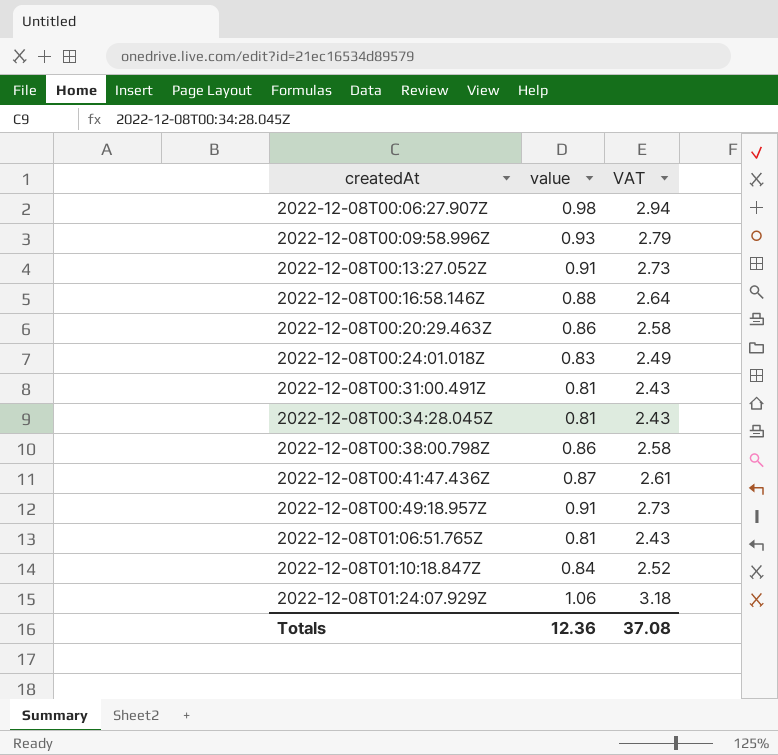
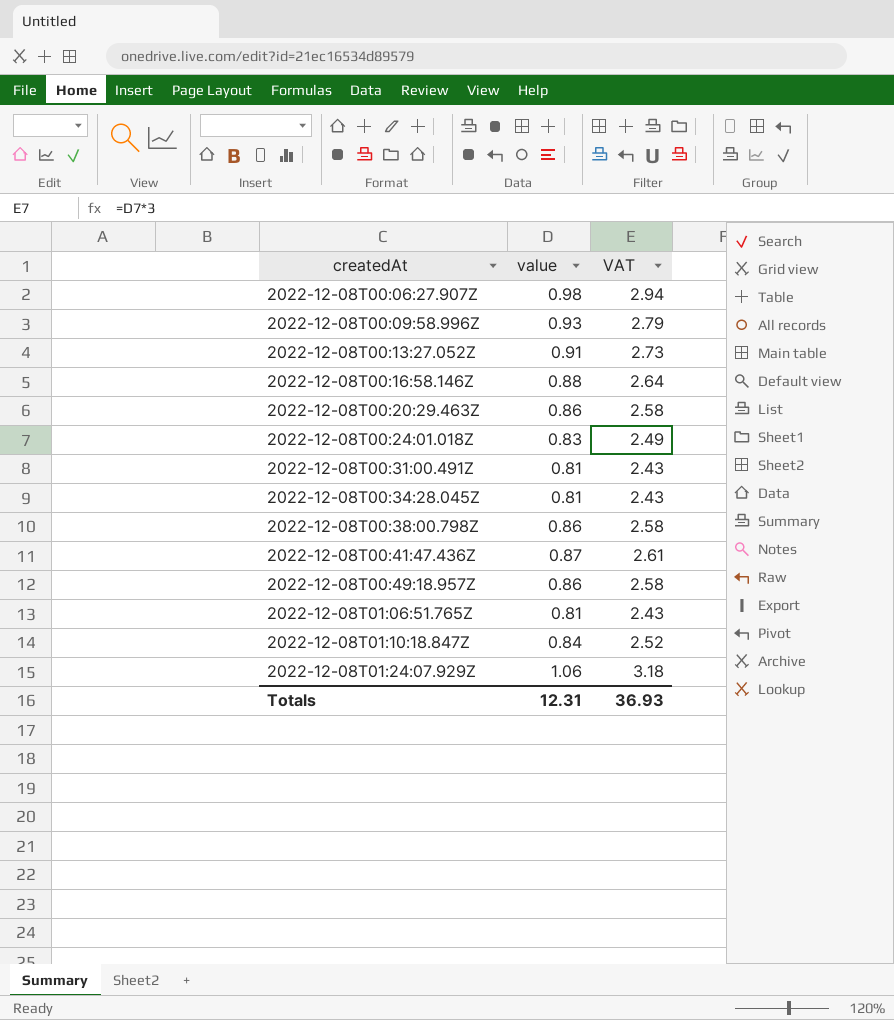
2022-12-08T00:49:18.957Z | value: 0.91 -> 0.86
2022-12-08T00:49:18.957Z | VAT: 2.73 -> 2.58
Totals | value: 12.36 -> 12.31
Totals | VAT: 37.08 -> 36.93

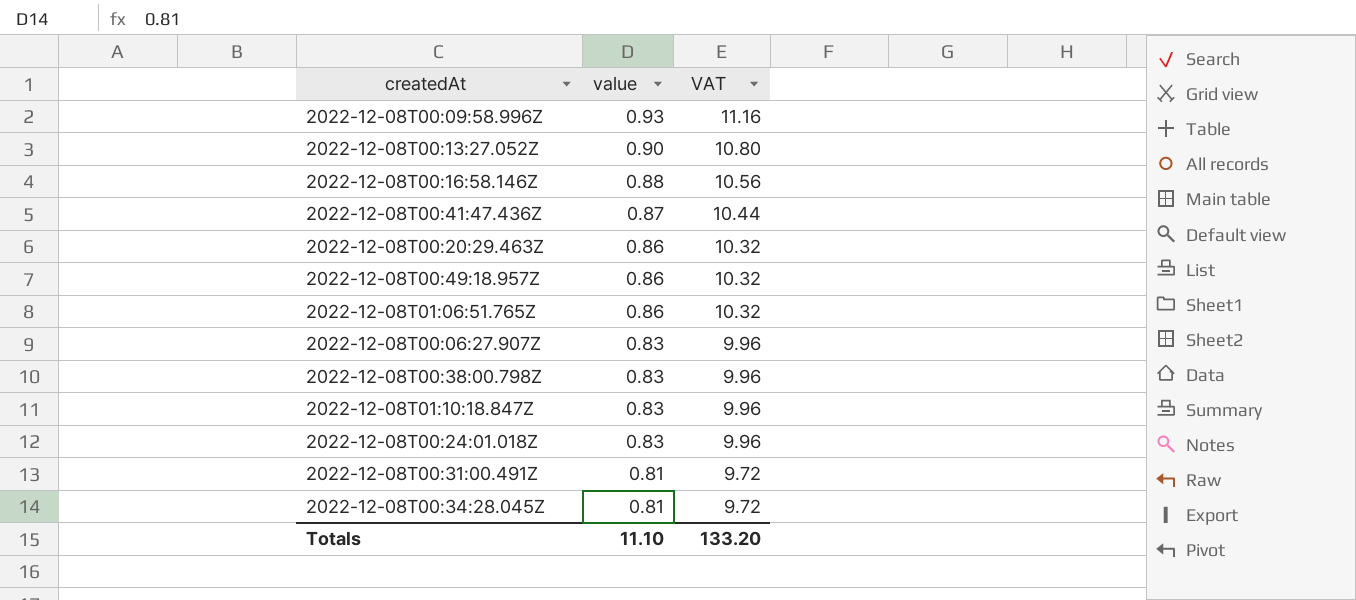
row order: createdAt ascending -> value descending
column VAT | formula: [value] * 3 -> [value] * 12
row 2022-12-08T01:24:07.929Z: 1.06 | 3.18 -> none
2022-12-08T00:13:27.052Z | value: 0.91 -> 0.90
2022-12-08T01:06:51.765Z | value: 0.81 -> 0.86
2022-12-08T00:06:27.907Z | value: 0.98 -> 0.83
2022-12-08T00:38:00.798Z | value: 0.86 -> 0.83
2022-12-08T01:10:18.847Z | value: 0.84 -> 0.83
Totals | value: 12.31 -> 11.10
Totals | VAT: 36.93 -> 133.20

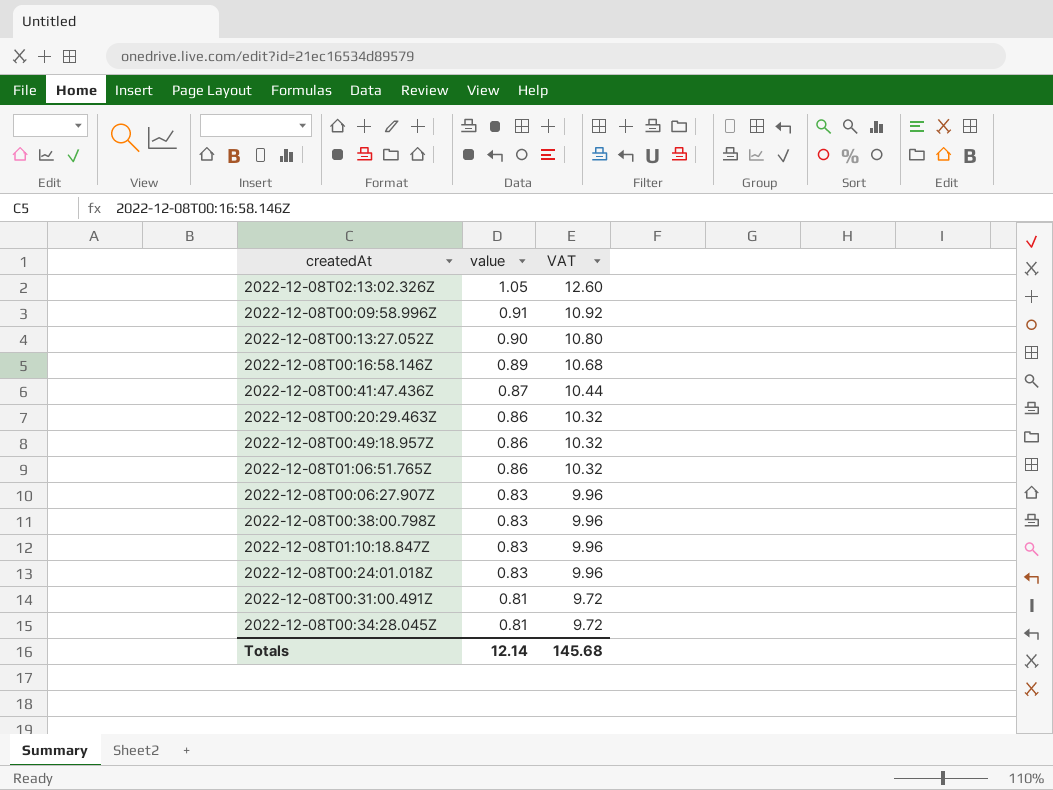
row 2022-12-08T02:13:02.326Z: none -> 1.05 | 12.60
2022-12-08T00:09:58.996Z | value: 0.93 -> 0.91
2022-12-08T00:09:58.996Z | VAT: 11.16 -> 10.92
2022-12-08T00:16:58.146Z | value: 0.88 -> 0.89
2022-12-08T00:16:58.146Z | VAT: 10.56 -> 10.68
Totals | value: 11.10 -> 12.14
Totals | VAT: 133.20 -> 145.68

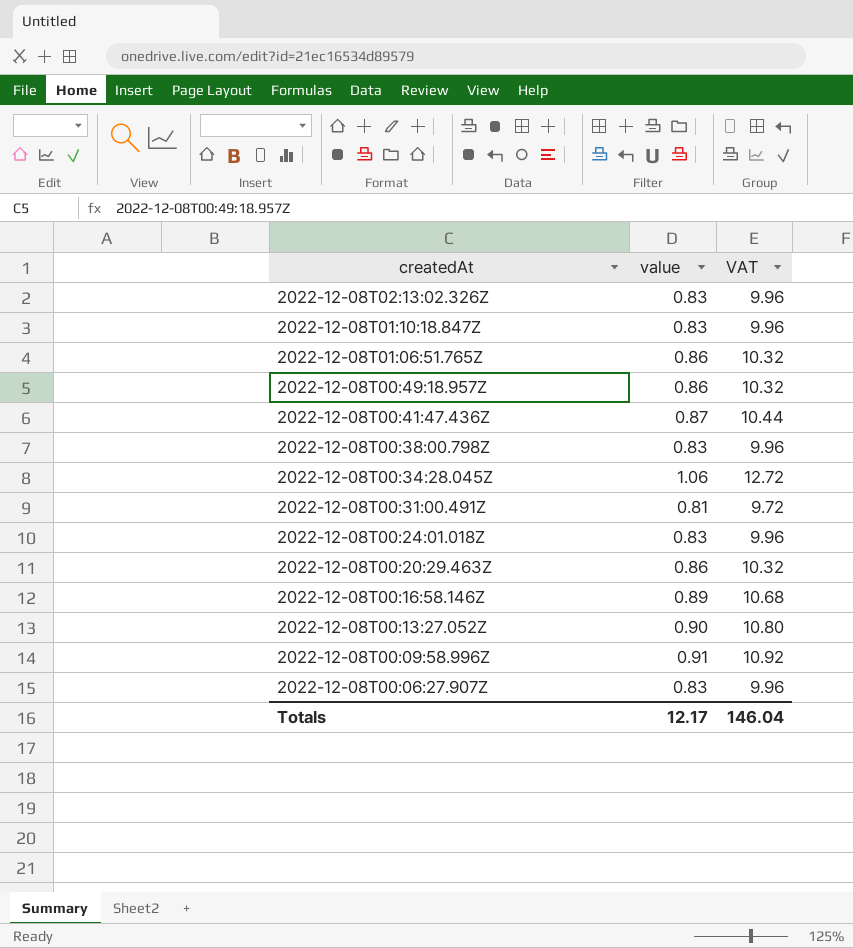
row order: value descending -> createdAt descending
2022-12-08T02:13:02.326Z | value: 1.05 -> 0.83
2022-12-08T02:13:02.326Z | VAT: 12.60 -> 9.96
2022-12-08T00:34:28.045Z | value: 0.81 -> 1.06
2022-12-08T00:34:28.045Z | VAT: 9.72 -> 12.72
Totals | value: 12.14 -> 12.17
Totals | VAT: 145.68 -> 146.04

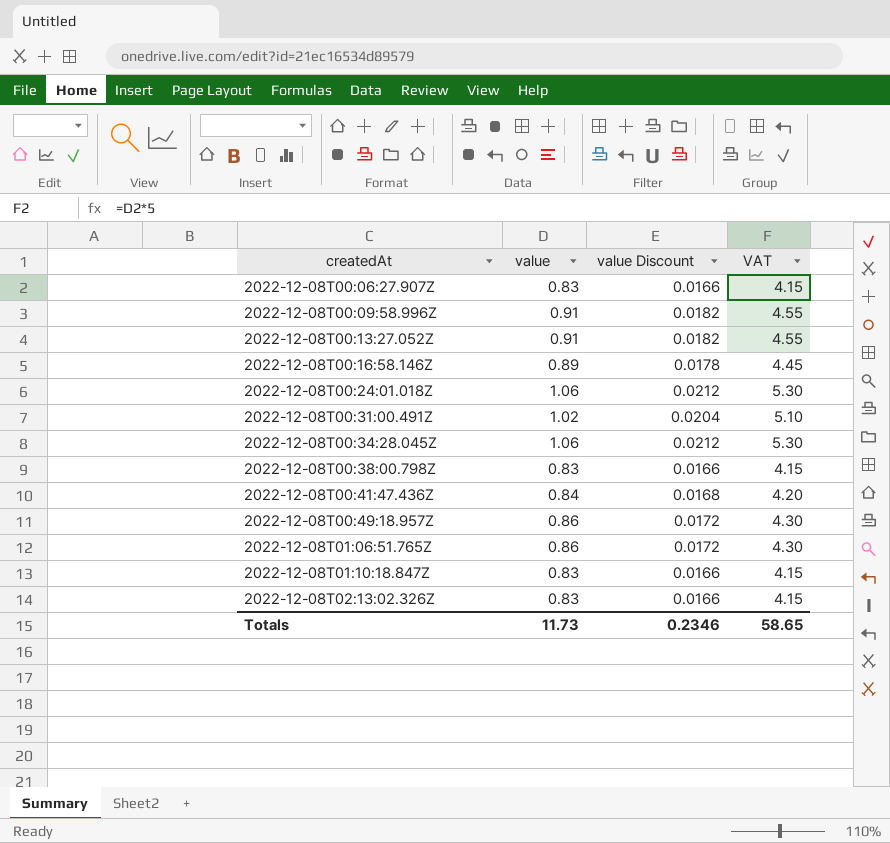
row order: createdAt descending -> createdAt ascending
column value Discount | formula: none -> [value] * 0.02
column VAT | formula: [value] * 12 -> [value] * 5
row 2022-12-08T00:20:29.463Z: 0.86 | 10.32 -> none
2022-12-08T00:13:27.052Z | value: 0.90 -> 0.91
2022-12-08T00:24:01.018Z | value: 0.83 -> 1.06
2022-12-08T00:31:00.491Z | value: 0.81 -> 1.02
2022-12-08T00:41:47.436Z | value: 0.87 -> 0.84
Totals | value: 12.17 -> 11.73
Totals | VAT: 146.04 -> 58.65

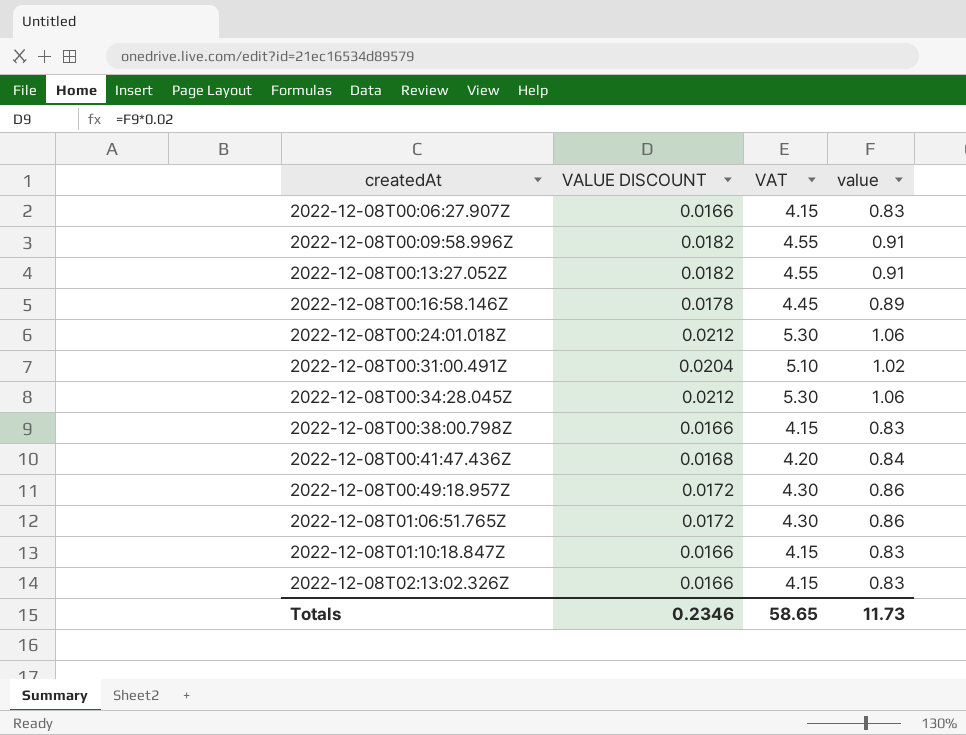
column name: value Discount -> VALUE DISCOUNT
column value | position: 2 -> 4

